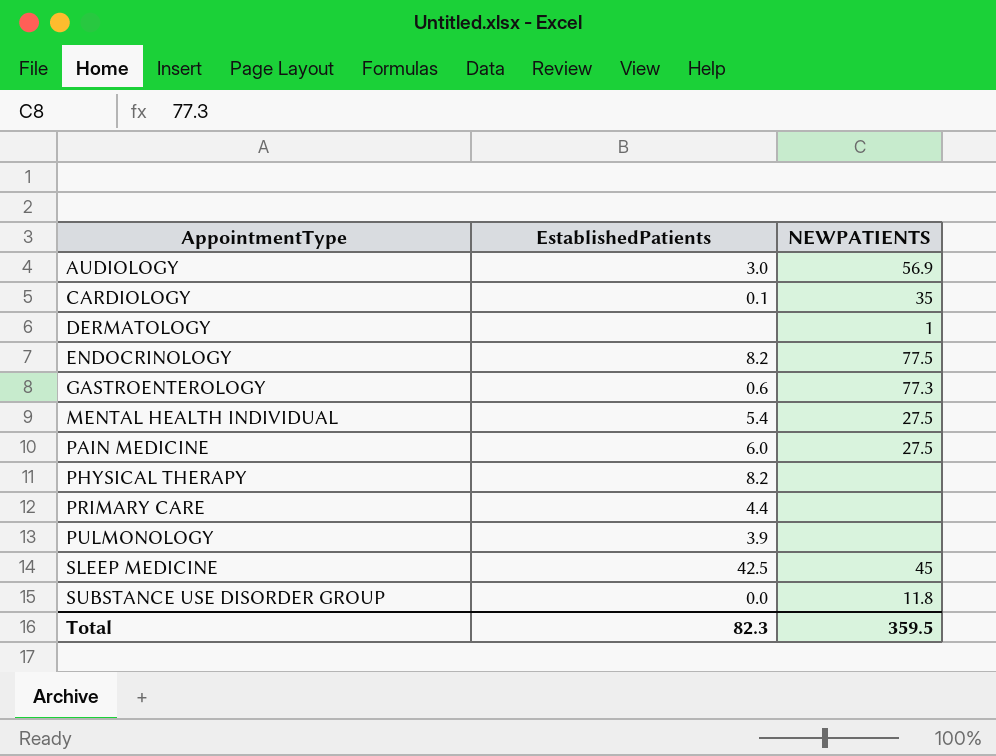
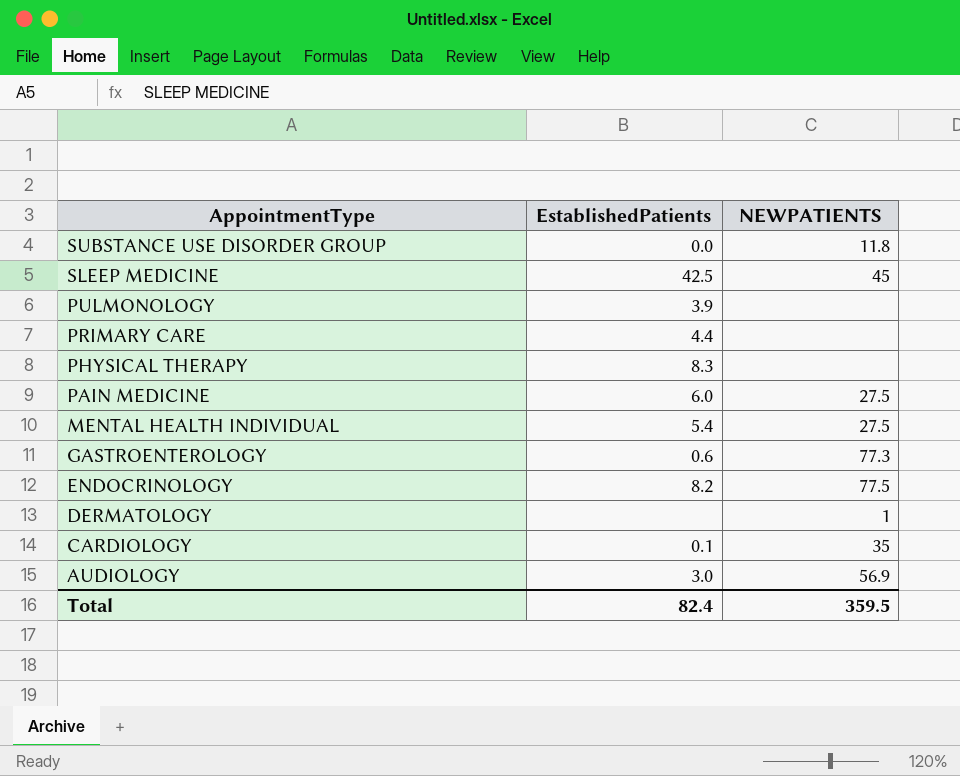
row order: AppointmentType ascending -> AppointmentType descending
PHYSICAL THERAPY | EstablishedPatients: 8.2 -> 8.3
Total | EstablishedPatients: 82.3 -> 82.4

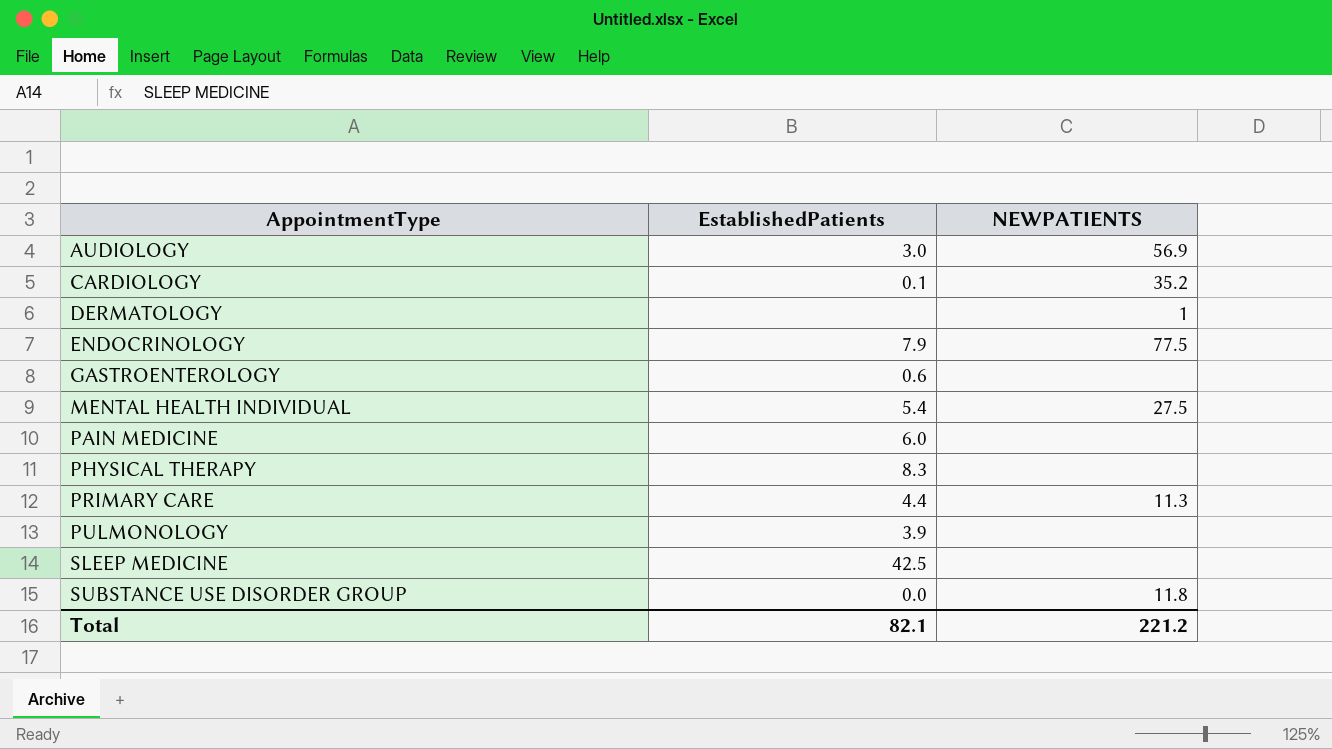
row order: AppointmentType descending -> AppointmentType ascending
CARDIOLOGY | NEWPATIENTS: 35 -> 35.2
ENDOCRINOLOGY | EstablishedPatients: 8.2 -> 7.9
GASTROENTEROLOGY | NEWPATIENTS: 77.3 -> none
PAIN MEDICINE | NEWPATIENTS: 27.5 -> none
PRIMARY CARE | NEWPATIENTS: none -> 11.3
SLEEP MEDICINE | NEWPATIENTS: 45 -> none
Total | EstablishedPatients: 82.4 -> 82.1
Total | NEWPATIENTS: 359.5 -> 221.2

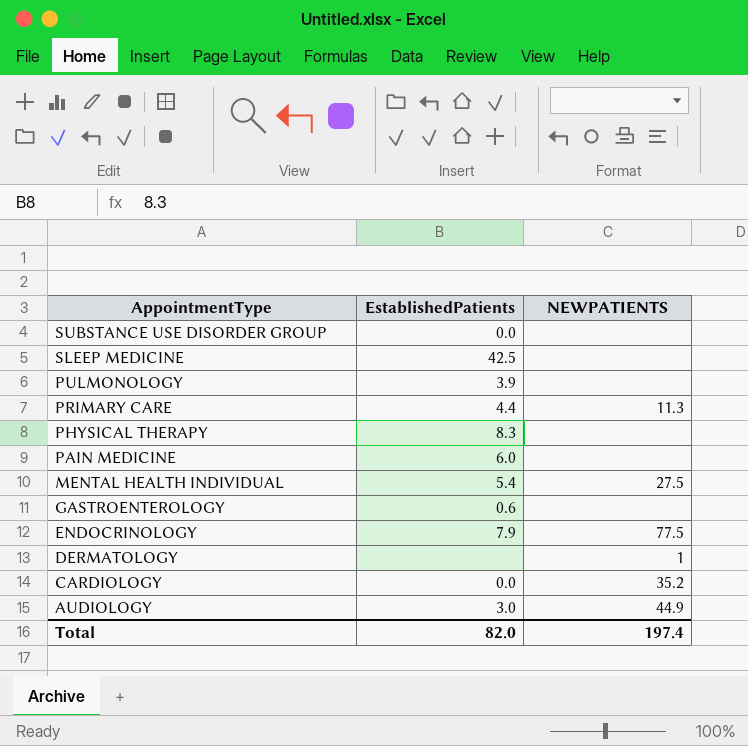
row order: AppointmentType ascending -> AppointmentType descending
SUBSTANCE USE DISORDER GROUP | NEWPATIENTS: 11.8 -> none
CARDIOLOGY | EstablishedPatients: 0.1 -> 0.0
AUDIOLOGY | NEWPATIENTS: 56.9 -> 44.9
Total | EstablishedPatients: 82.1 -> 82.0
Total | NEWPATIENTS: 221.2 -> 197.4

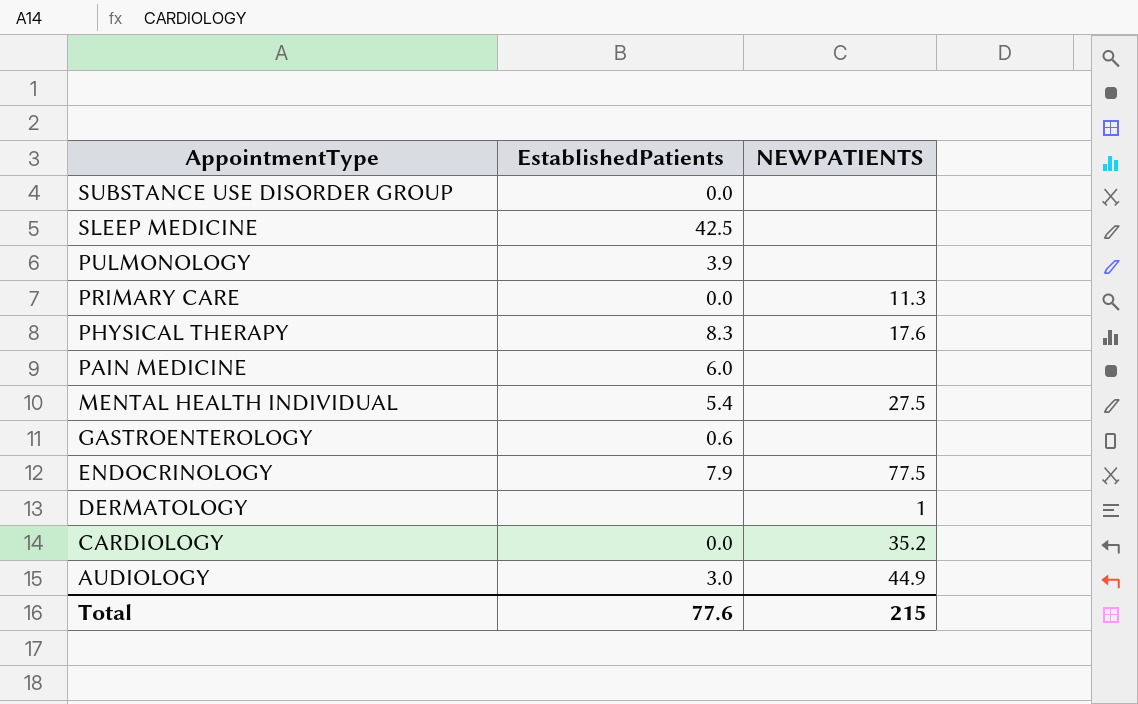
PRIMARY CARE | EstablishedPatients: 4.4 -> 0.0
PHYSICAL THERAPY | NEWPATIENTS: none -> 17.6
Total | EstablishedPatients: 82.0 -> 77.6
Total | NEWPATIENTS: 197.4 -> 215

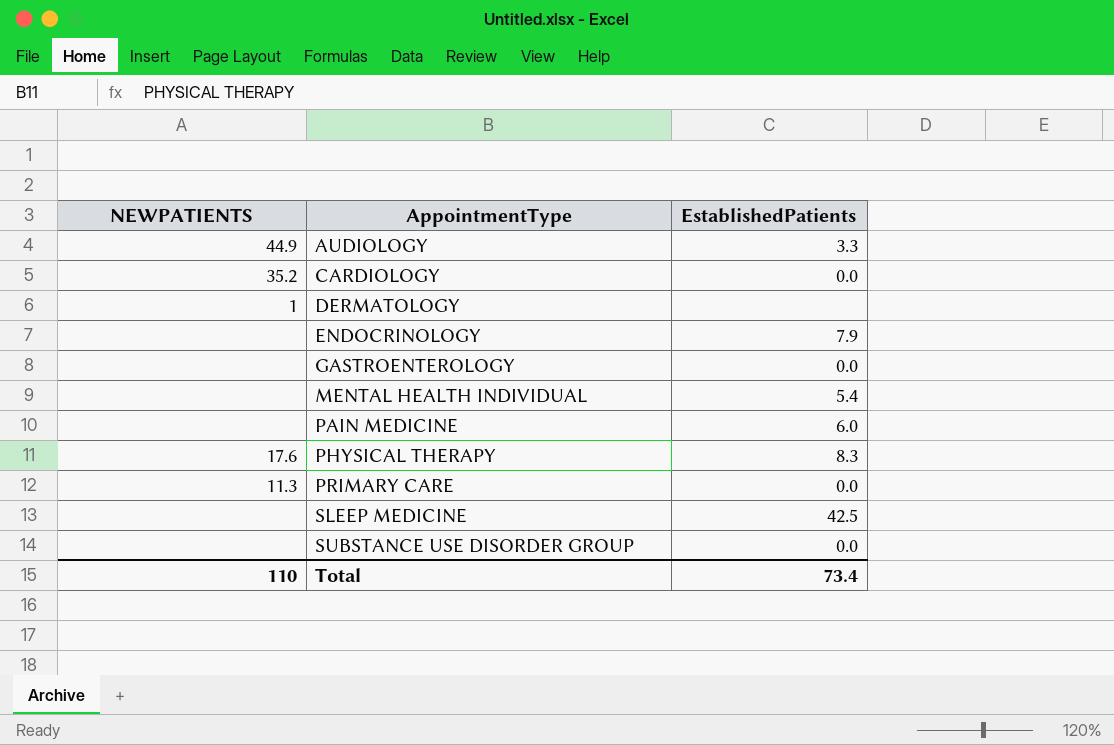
row order: AppointmentType descending -> AppointmentType ascending
column NEWPATIENTS | position: 3 -> 1
row PULMONOLOGY: 3.9 | none -> none
AUDIOLOGY | EstablishedPatients: 3.0 -> 3.3
ENDOCRINOLOGY | NEWPATIENTS: 77.5 -> none
GASTROENTEROLOGY | EstablishedPatients: 0.6 -> 0.0
MENTAL HEALTH INDIVIDUAL | NEWPATIENTS: 27.5 -> none
Total | NEWPATIENTS: 215 -> 110
Total | EstablishedPatients: 77.6 -> 73.4

